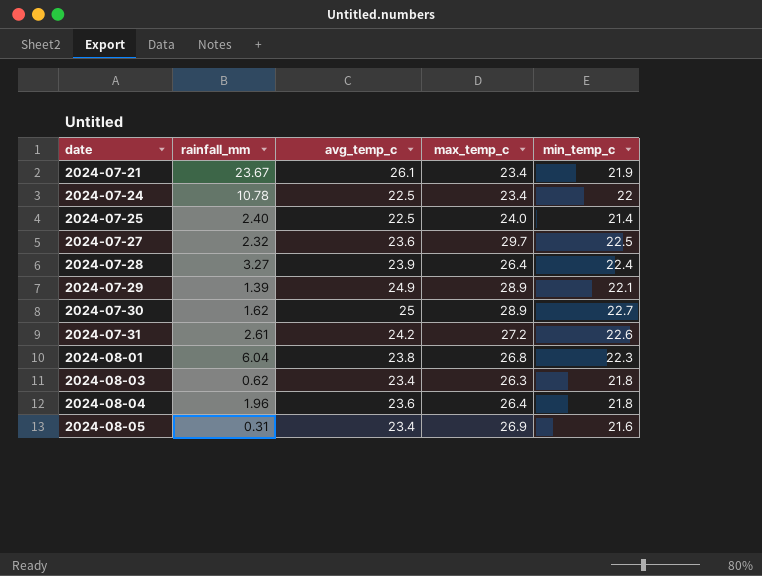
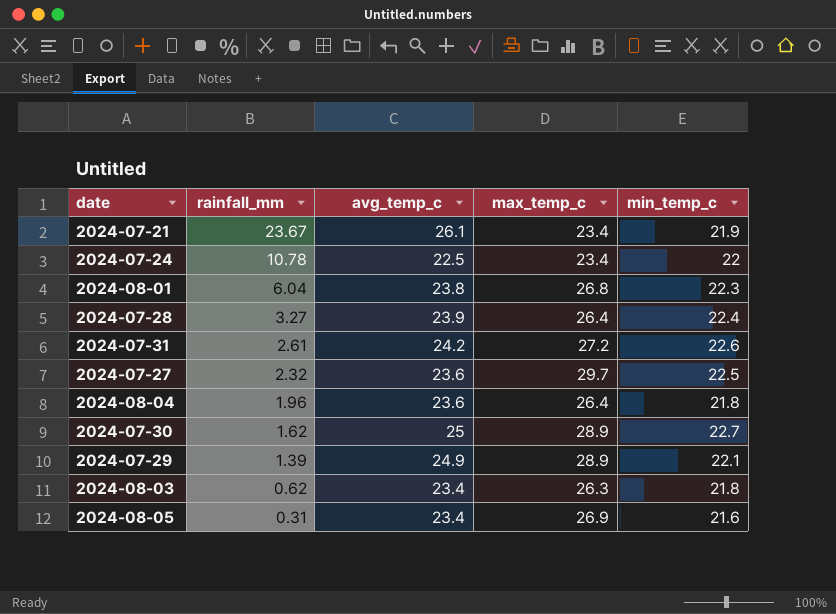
row order: date ascending -> rainfall_mm descending
row 2024-07-25: 2.40 | 22.5 | 24.0 | 21.4 -> none

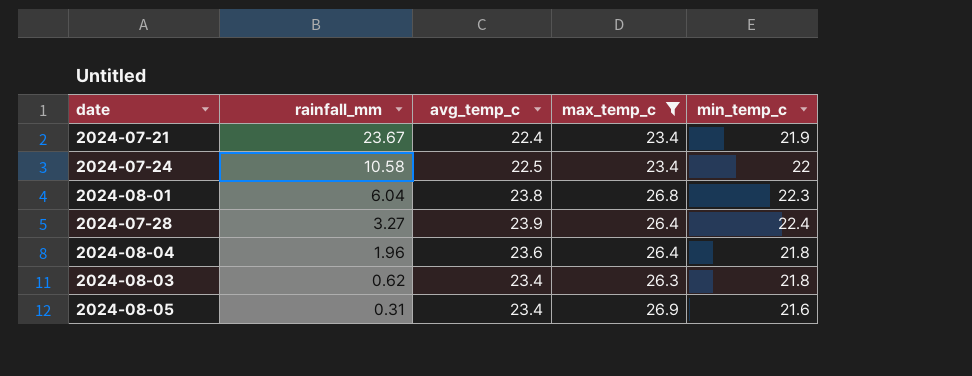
filter: none -> max_temp_c <= 26.9
2024-07-21 | avg_temp_c: 26.1 -> 22.4
2024-07-24 | rainfall_mm: 10.78 -> 10.58

